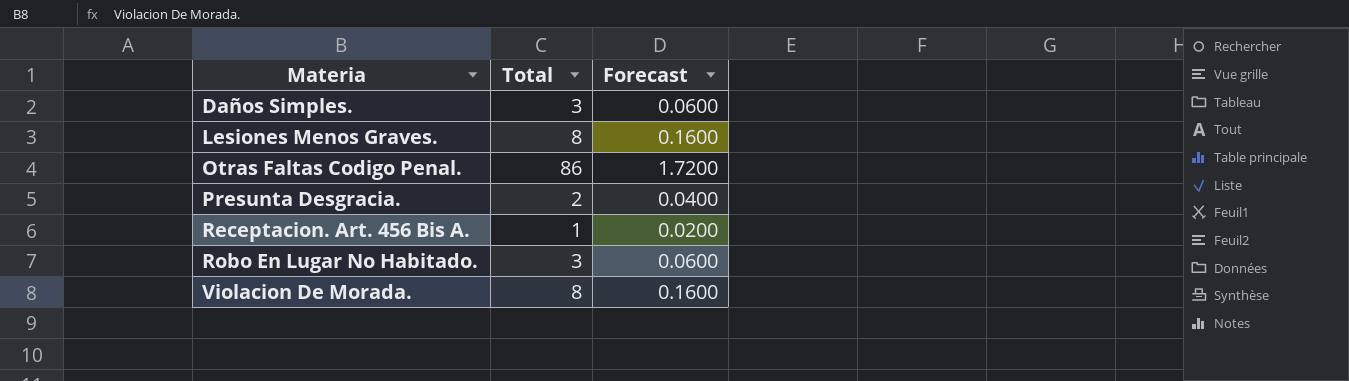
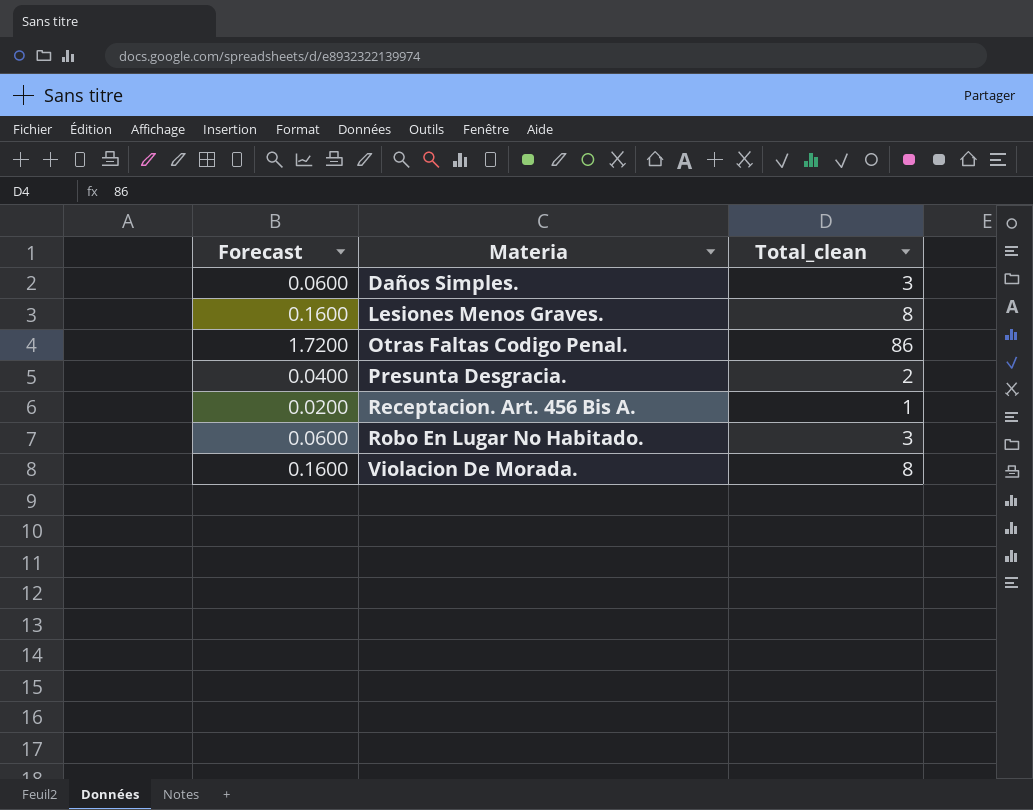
column Forecast | position: 3 -> 1
column name: Total -> Total_clean

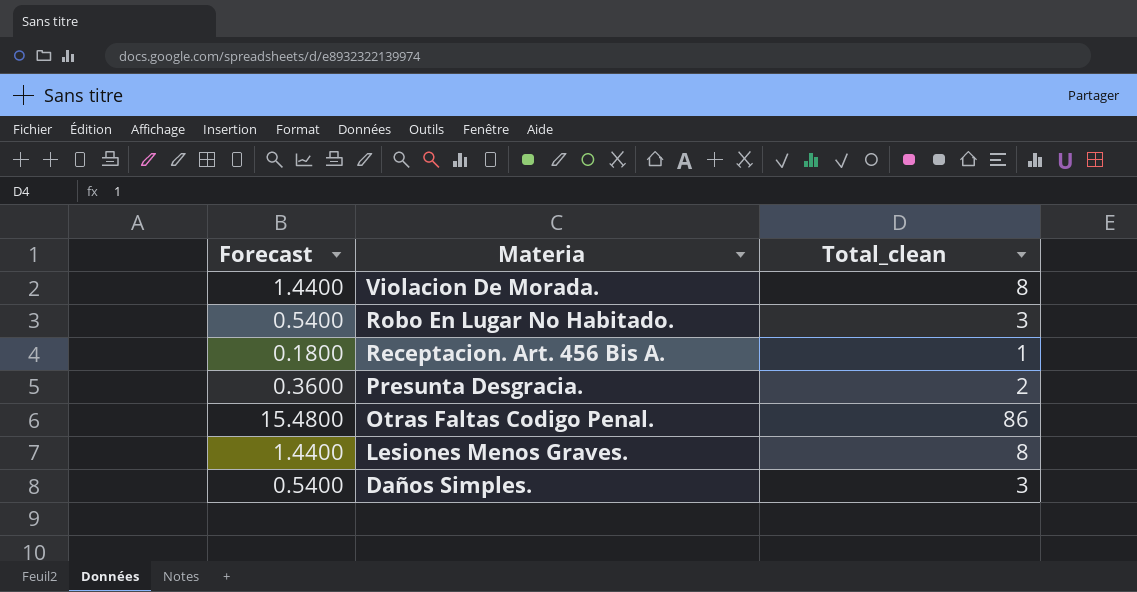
row order: Materia ascending -> Materia descending
column Forecast | formula: [Total_clean] * 0.02 -> [Total_clean] * 0.18

